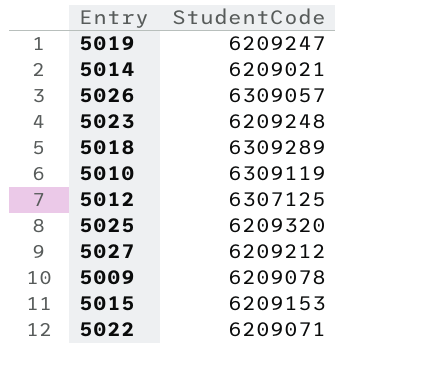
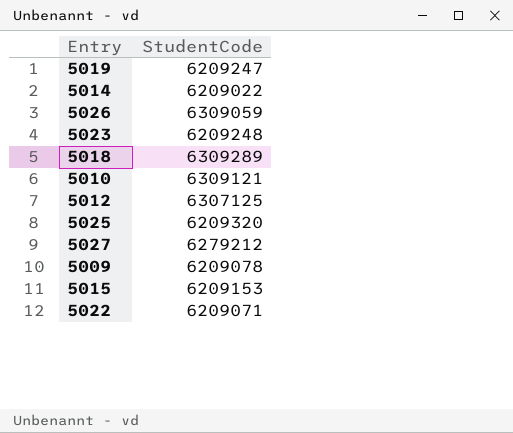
5014 | StudentCode: 6209021 -> 6209022
5026 | StudentCode: 6309057 -> 6309059
5010 | StudentCode: 6309119 -> 6309121
5027 | StudentCode: 6209212 -> 6279212

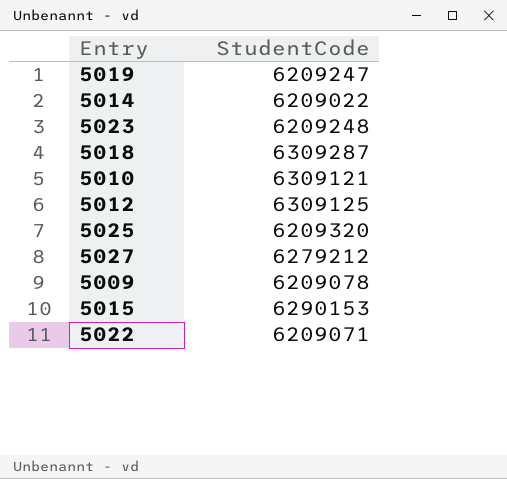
row 5026: 6309059 -> none
5018 | StudentCode: 6309289 -> 6309287
5012 | StudentCode: 6307125 -> 6309125
5015 | StudentCode: 6209153 -> 6290153

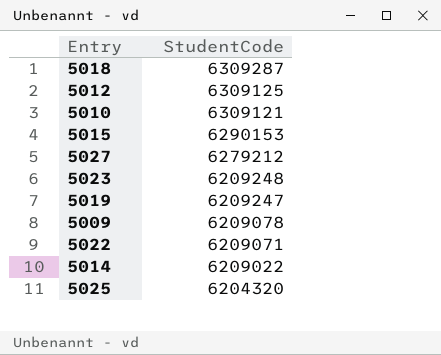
row order: none -> StudentCode descending
5025 | StudentCode: 6209320 -> 6204320

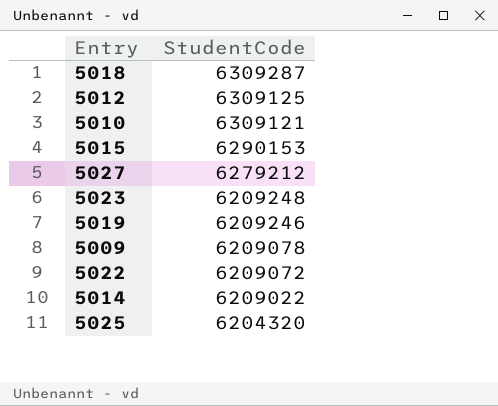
5019 | StudentCode: 6209247 -> 6209246
5022 | StudentCode: 6209071 -> 6209072

